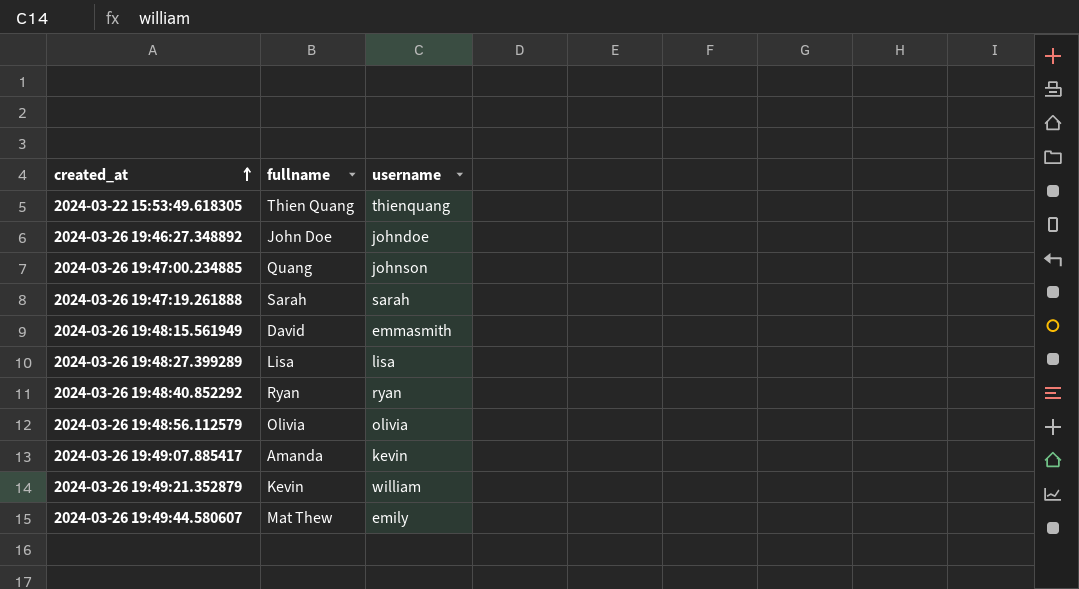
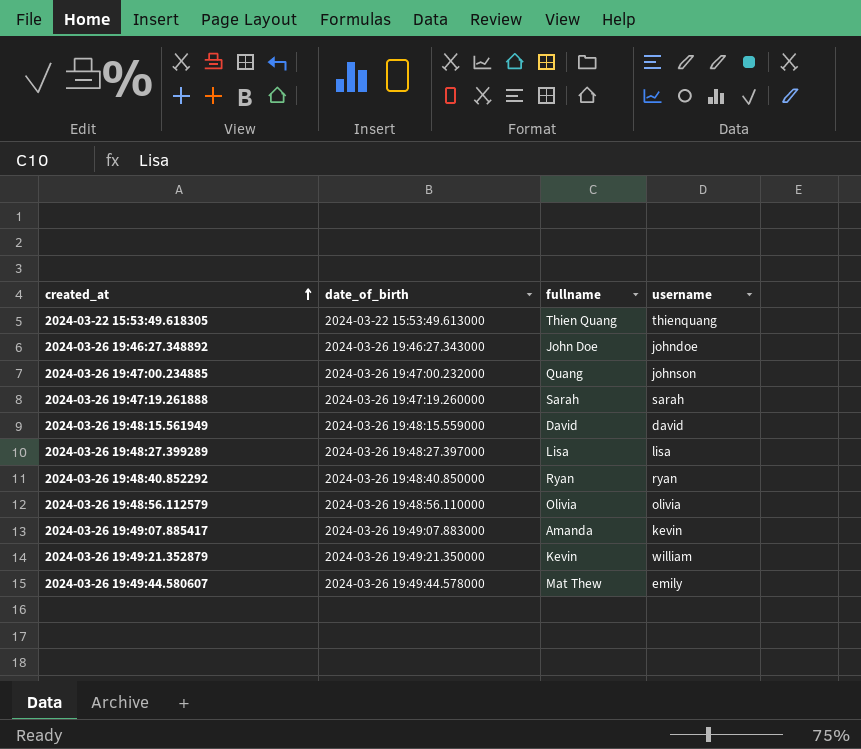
column date_of_birth | position: none -> 2
2024-03-26 19:48:15.561949 | username: emmasmith -> david

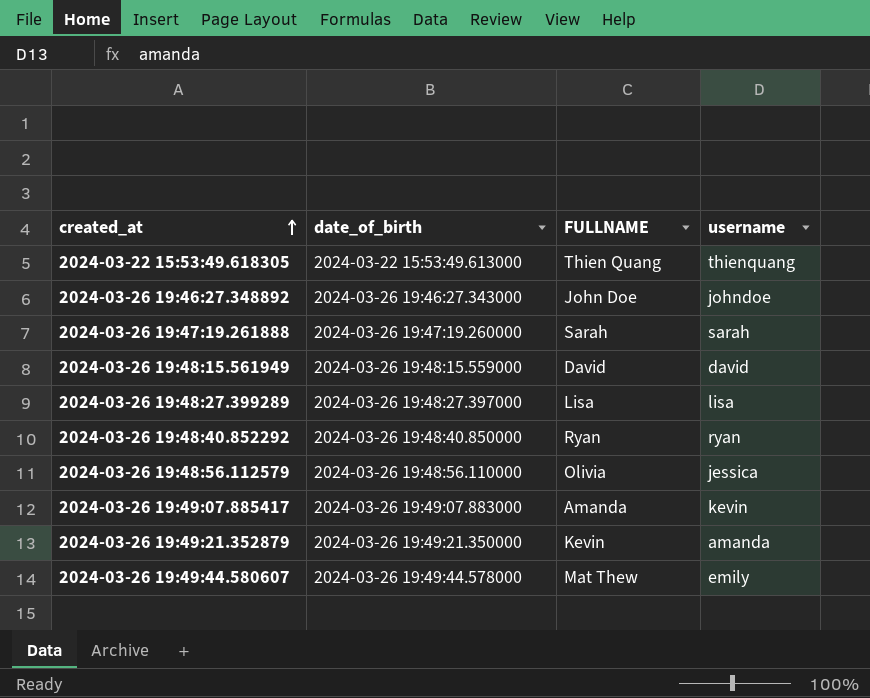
column name: fullname -> FULLNAME
row 2024-03-26 19:47:00.234885: 2024-03-26 19:47:00.232000 | Quang | johnson -> none
2024-03-26 19:48:56.112579 | username: olivia -> jessica
2024-03-26 19:49:21.352879 | username: william -> amanda

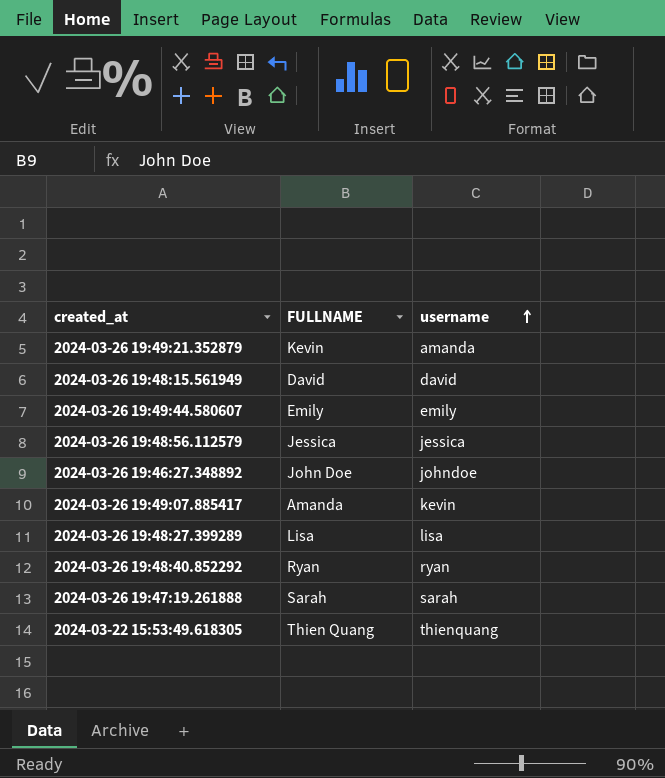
row order: created_at ascending -> username ascending
column date_of_birth | position: 2 -> none
2024-03-26 19:49:44.580607 | FULLNAME: Mat Thew -> Emily
2024-03-26 19:48:56.112579 | FULLNAME: Olivia -> Jessica

